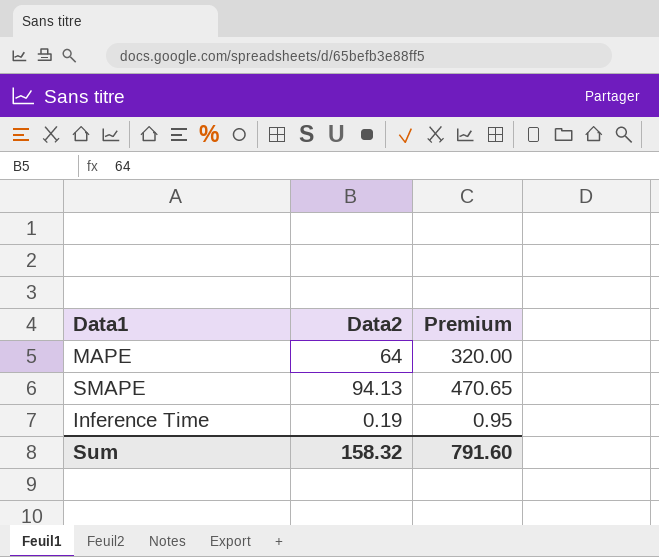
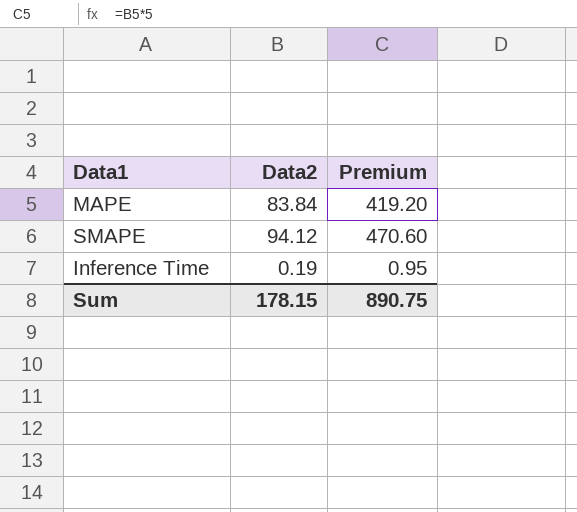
MAPE | Data2: 64 -> 83.84
MAPE | Premium: 320.00 -> 419.20
SMAPE | Data2: 94.13 -> 94.12
SMAPE | Premium: 470.65 -> 470.60
Sum | Data2: 158.32 -> 178.15
Sum | Premium: 791.60 -> 890.75

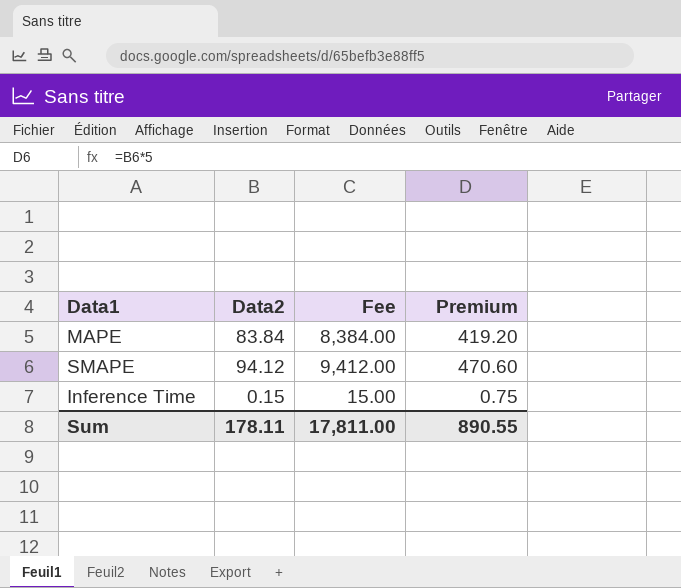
column Fee | formula: none -> [Data2] * 100
Inference Time | Data2: 0.19 -> 0.15
Inference Time | Premium: 0.95 -> 0.75
Sum | Data2: 178.15 -> 178.11
Sum | Premium: 890.75 -> 890.55

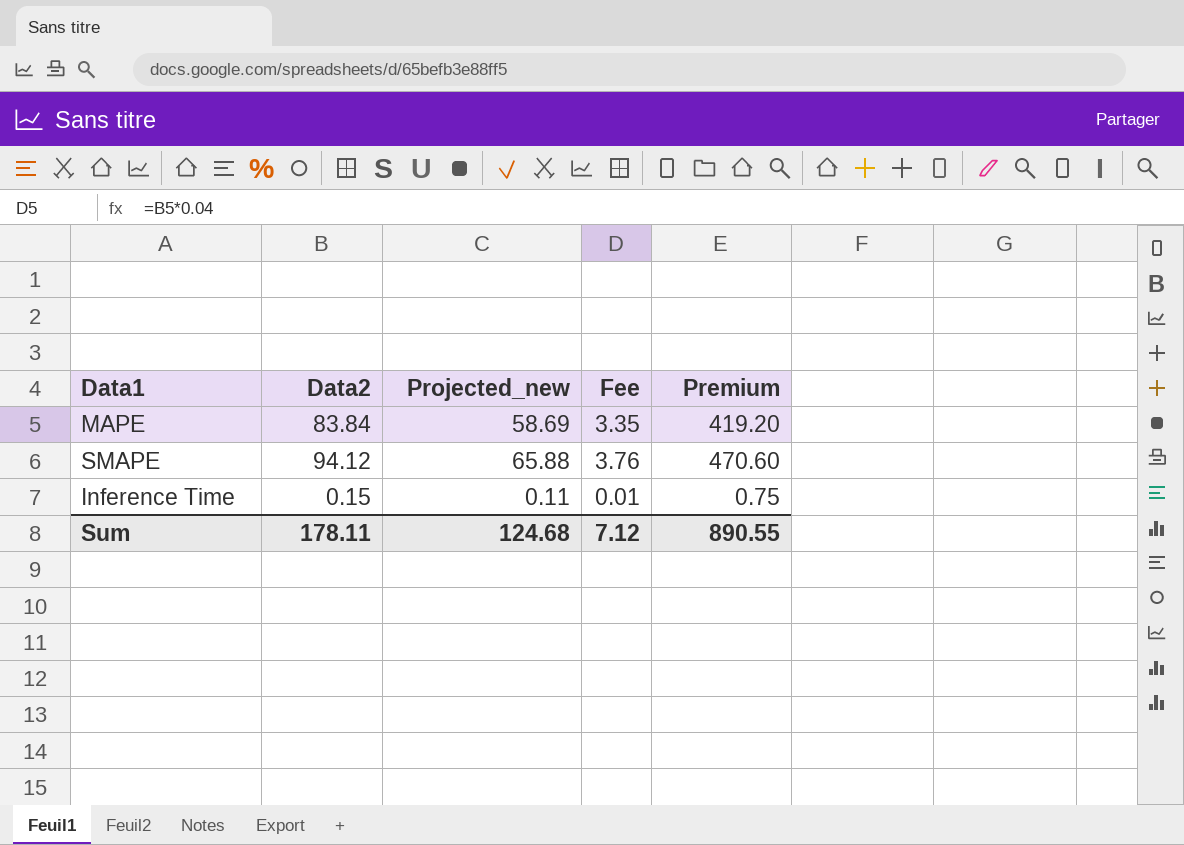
column Projected_new | formula: none -> [Data2] * 0.7
column Fee | formula: [Data2] * 100 -> [Data2] * 0.04
Sum | Fee: 17,811.00 -> 7.12

